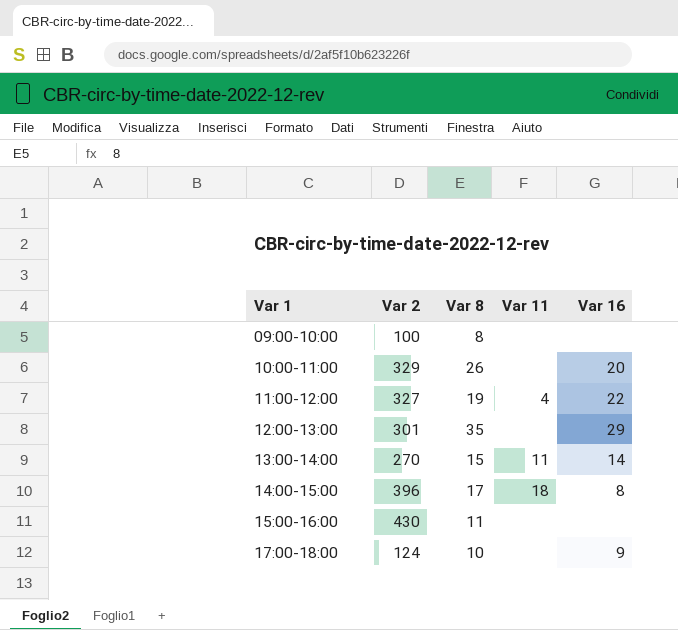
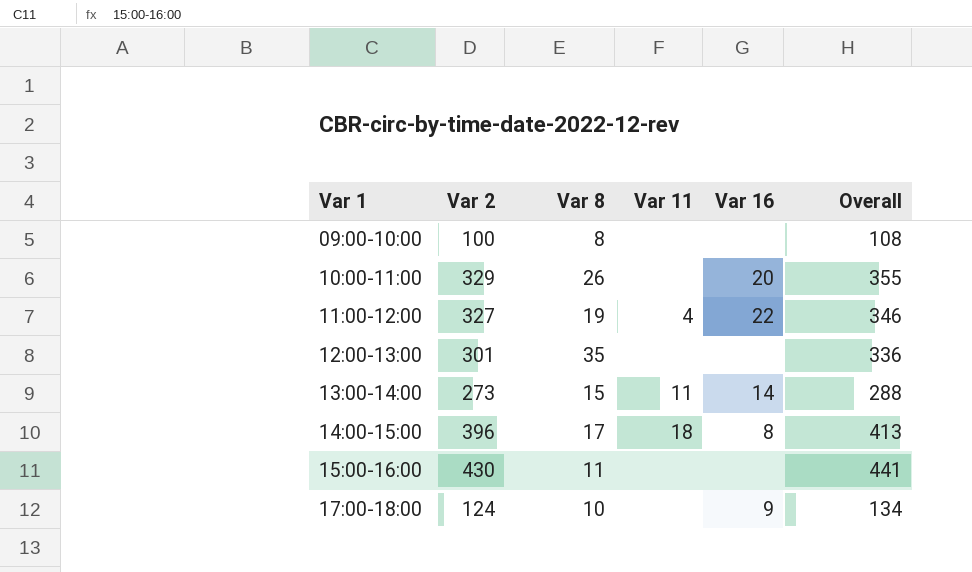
column Overall | formula: none -> [Var 2] + [Var 8]
12:00-13:00 | Var 16: 29 -> none
13:00-14:00 | Var 2: 270 -> 273

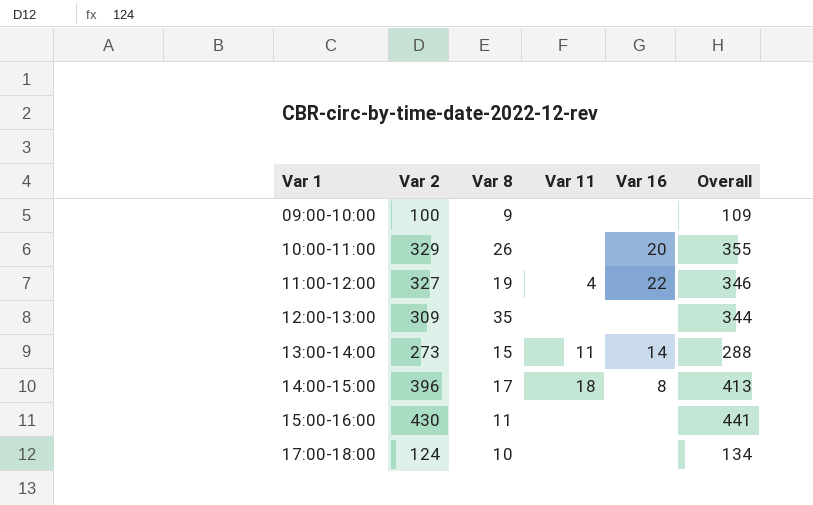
09:00-10:00 | Var 8: 8 -> 9
09:00-10:00 | Overall: 108 -> 109
12:00-13:00 | Var 2: 301 -> 309
12:00-13:00 | Overall: 336 -> 344
17:00-18:00 | Var 16: 9 -> none

